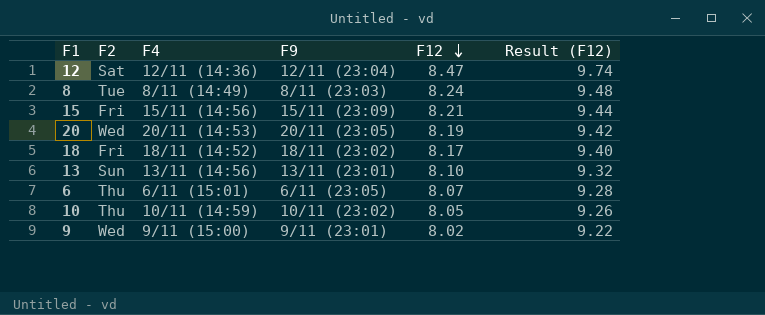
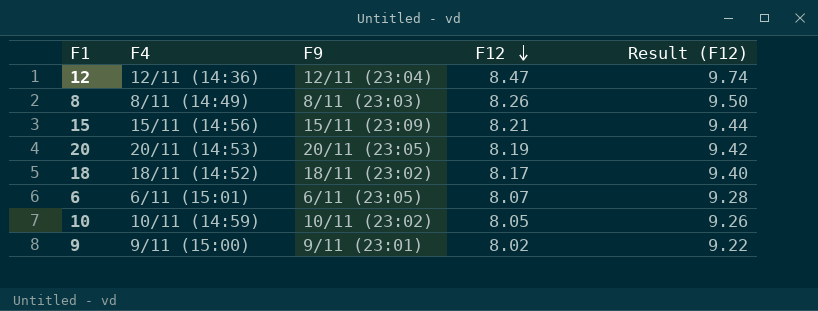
column F2 | position: 2 -> none
row 13: Sun | 13/11 (14:56) | 13/11 (23:01) | 8.10 | 9.32 -> none
8 | F12: 8.24 -> 8.26
8 | Result (F12): 9.48 -> 9.50

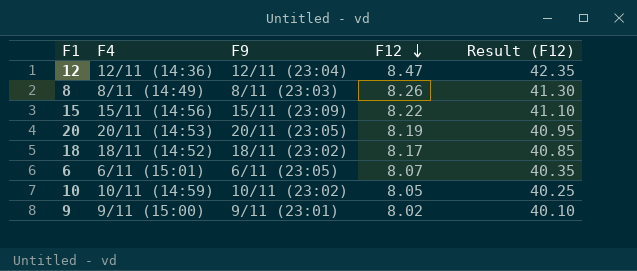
column Result (F12) | formula: [F12] * 1.15 -> [F12] * 5
15 | F12: 8.21 -> 8.22

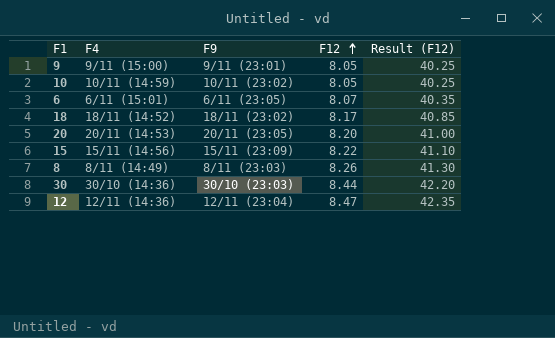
row order: F12 descending -> F12 ascending
9 | F12: 8.02 -> 8.05
9 | Result (F12): 40.10 -> 40.25
20 | F12: 8.19 -> 8.20
20 | Result (F12): 40.95 -> 41.00
row 30: none -> 30/10 (14:36) | 30/10 (23:03) | 8.44 | 42.20

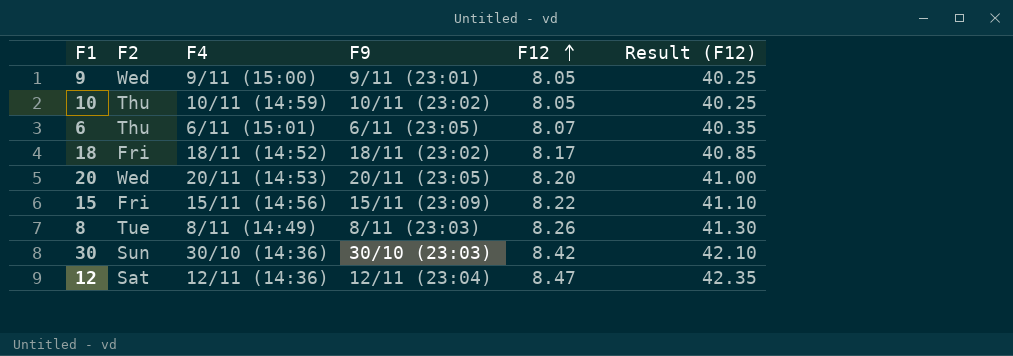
column F2 | position: none -> 2
30 | F12: 8.44 -> 8.42
30 | Result (F12): 42.20 -> 42.10

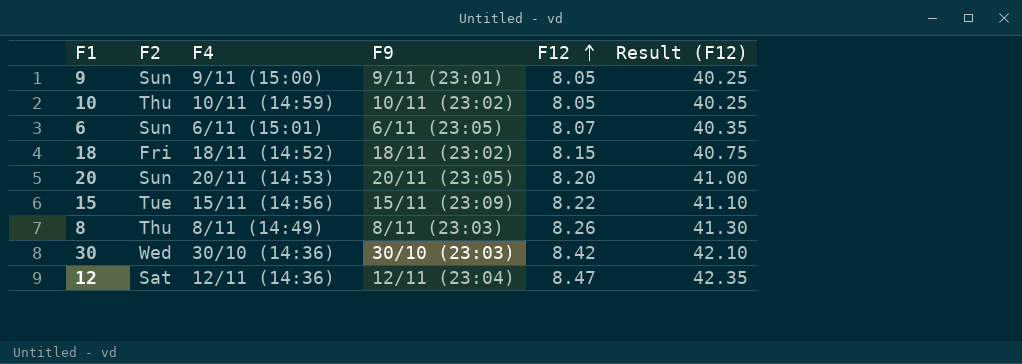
9 | F2: Wed -> Sun
6 | F2: Thu -> Sun
18 | F12: 8.17 -> 8.15
18 | Result (F12): 40.85 -> 40.75
20 | F2: Wed -> Sun
15 | F2: Fri -> Tue
8 | F2: Tue -> Thu
30 | F2: Sun -> Wed

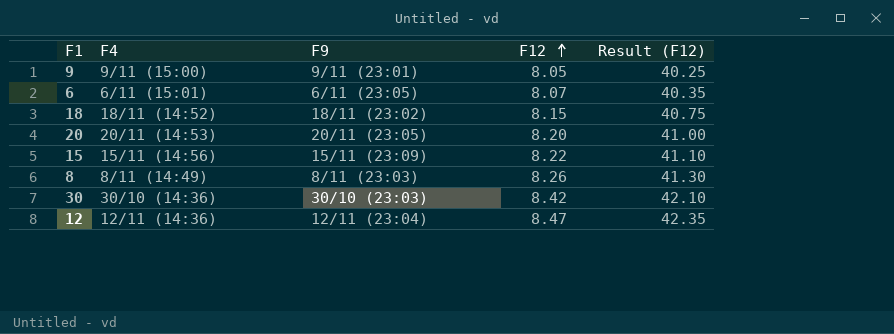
column F2 | position: 2 -> none
row 10: Thu | 10/11 (14:59) | 10/11 (23:02) | 8.05 | 40.25 -> none

